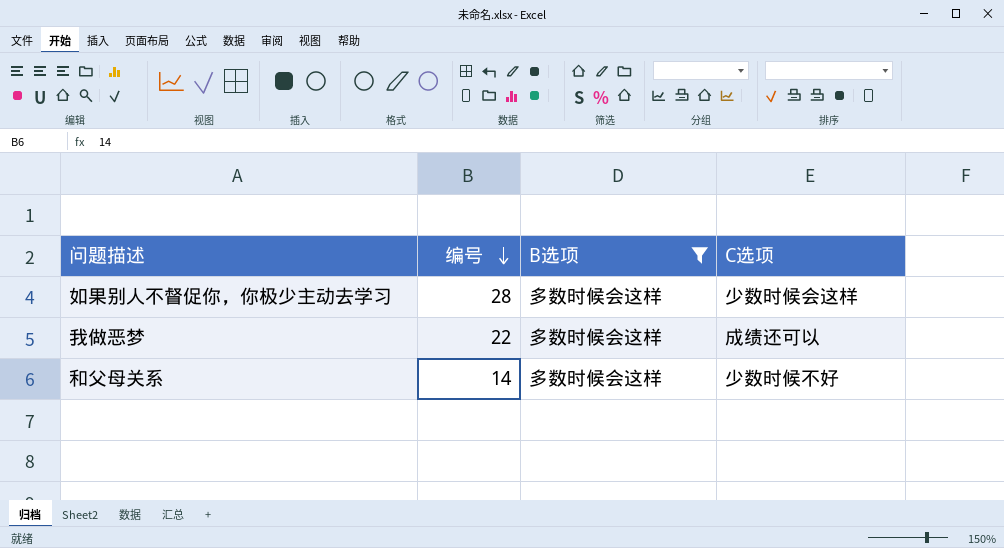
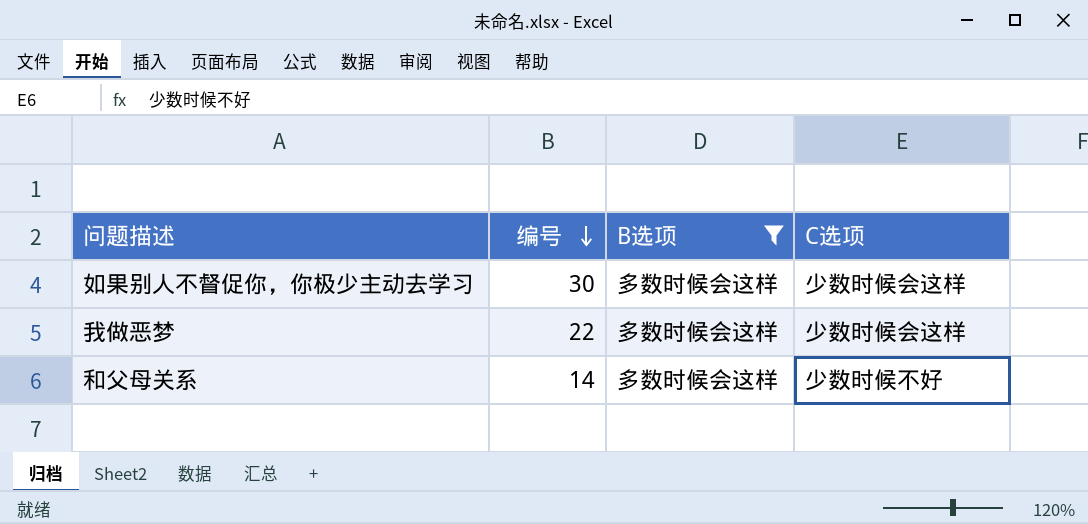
如果别人不督促你，你极少主动去学习 | 编号: 28 -> 30
我做恶梦 | C选项: 成绩还可以 -> 少数时候会这样

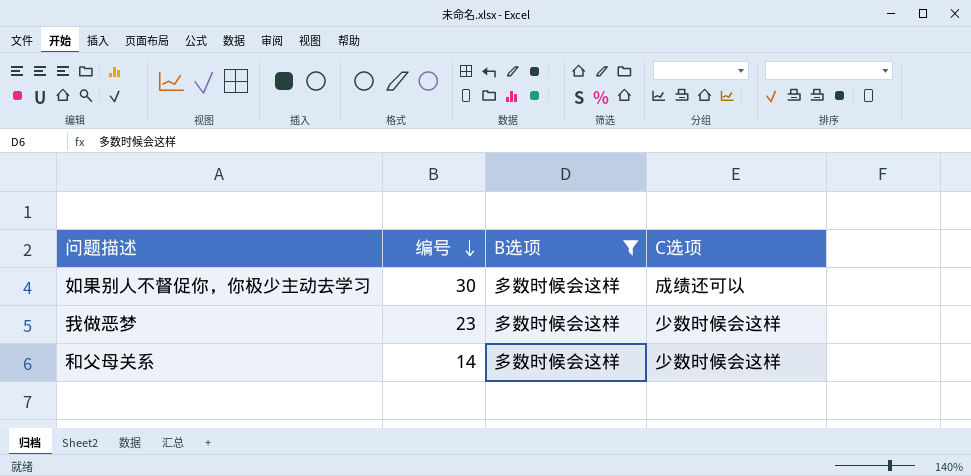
如果别人不督促你，你极少主动去学习 | C选项: 少数时候会这样 -> 成绩还可以
我做恶梦 | 编号: 22 -> 23
和父母关系 | C选项: 少数时候不好 -> 少数时候会这样

